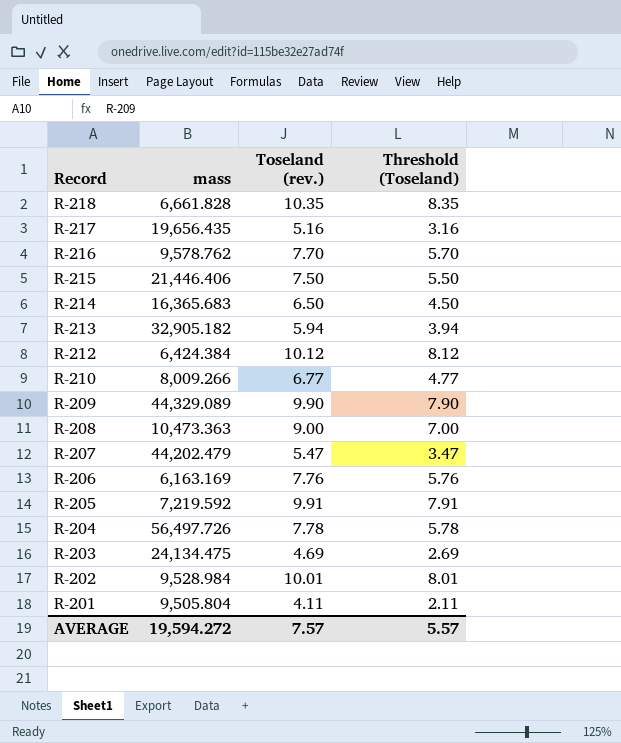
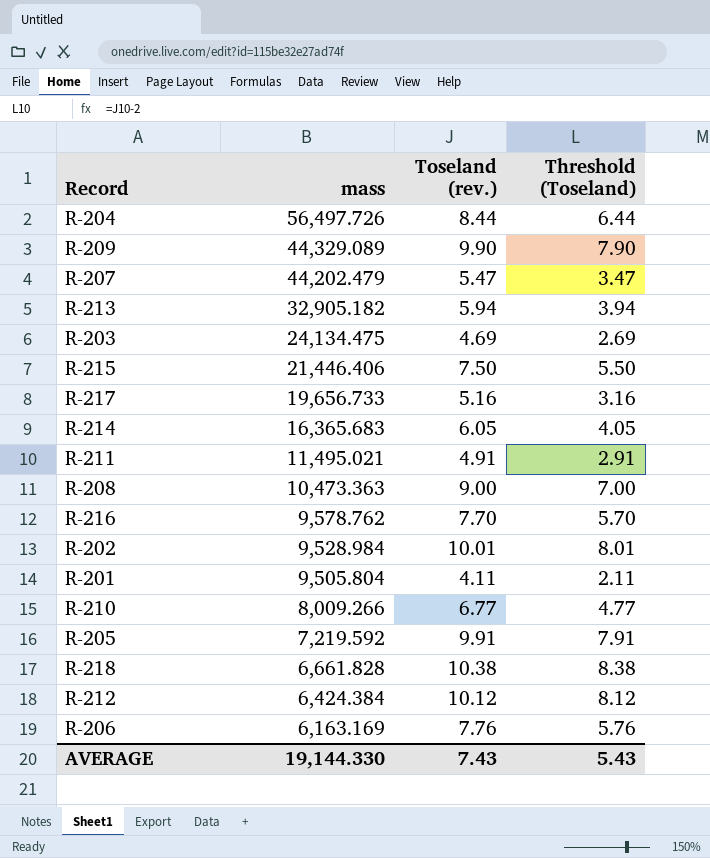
row order: Record descending -> mass descending
R-204 | Toseland (rev.): 7.78 -> 8.44
R-204 | Threshold (Toseland): 5.78 -> 6.44
R-217 | mass: 19,656.435 -> 19,656.733
R-214 | Toseland (rev.): 6.50 -> 6.05
R-214 | Threshold (Toseland): 4.50 -> 4.05
row R-211: none -> 11,495.021 | 4.91 | 2.91
R-218 | Toseland (rev.): 10.35 -> 10.38
R-218 | Threshold (Toseland): 8.35 -> 8.38
AVERAGE | mass: 19,594.272 -> 19,144.330
AVERAGE | Toseland (rev.): 7.57 -> 7.43
AVERAGE | Threshold (Toseland): 5.57 -> 5.43

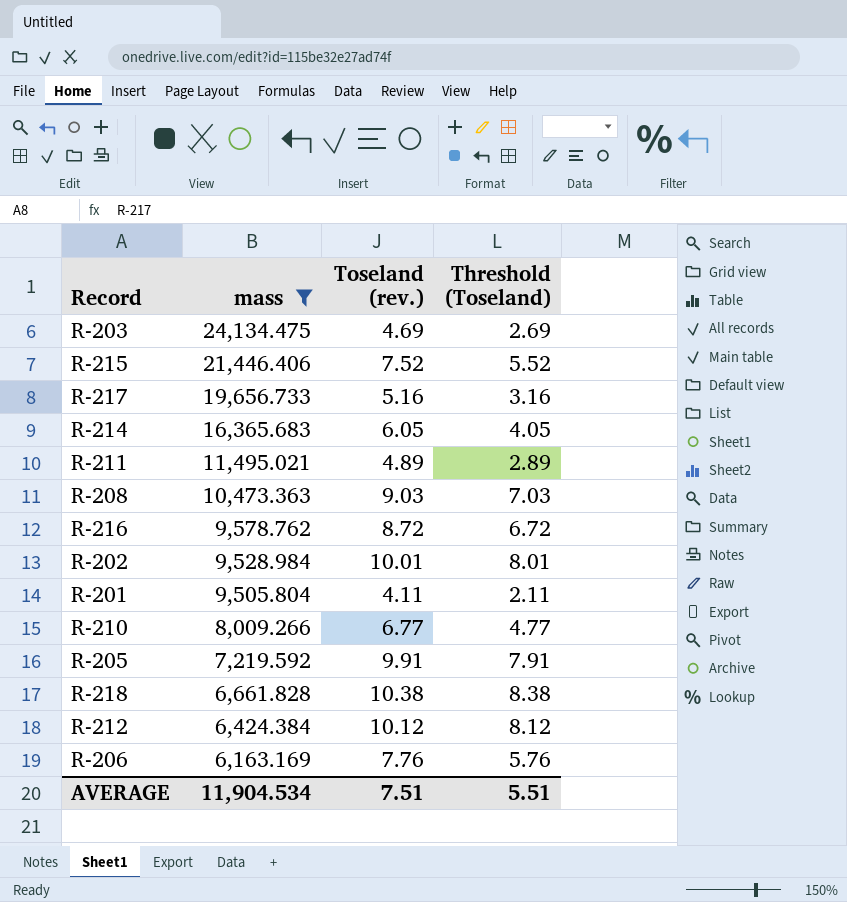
filter: none -> mass <= 24,134.475
R-215 | Toseland (rev.): 7.50 -> 7.52
R-215 | Threshold (Toseland): 5.50 -> 5.52
R-211 | Toseland (rev.): 4.91 -> 4.89
R-211 | Threshold (Toseland): 2.91 -> 2.89
R-208 | Toseland (rev.): 9.00 -> 9.03
R-208 | Threshold (Toseland): 7.00 -> 7.03
R-216 | Toseland (rev.): 7.70 -> 8.72
R-216 | Threshold (Toseland): 5.70 -> 6.72
AVERAGE | mass: 19,144.330 -> 11,904.534
AVERAGE | Toseland (rev.): 7.43 -> 7.51
AVERAGE | Threshold (Toseland): 5.43 -> 5.51

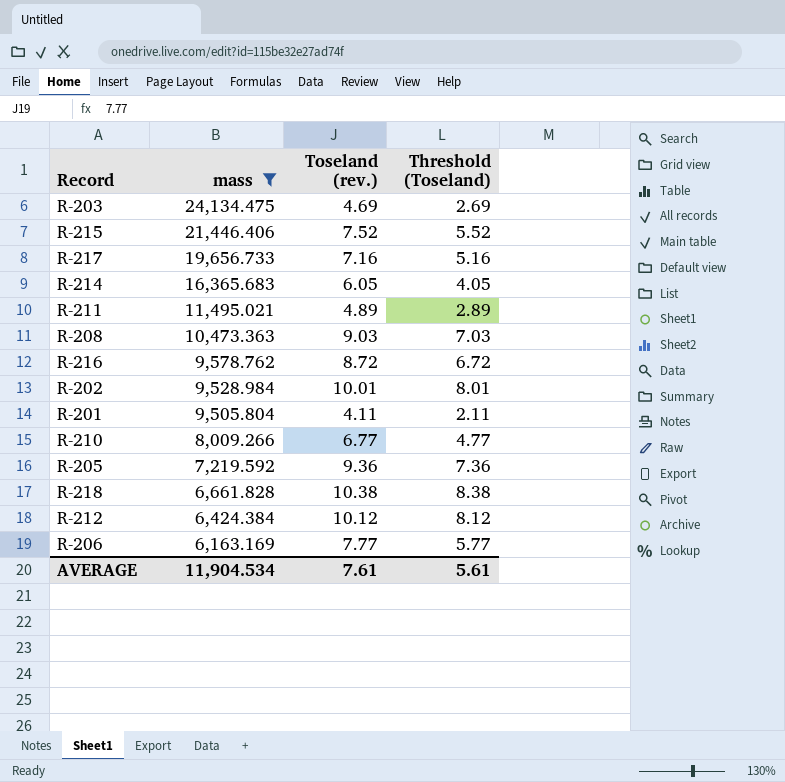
R-217 | Toseland (rev.): 5.16 -> 7.16
R-217 | Threshold (Toseland): 3.16 -> 5.16
R-205 | Toseland (rev.): 9.91 -> 9.36
R-205 | Threshold (Toseland): 7.91 -> 7.36
R-206 | Toseland (rev.): 7.76 -> 7.77
R-206 | Threshold (Toseland): 5.76 -> 5.77
AVERAGE | Toseland (rev.): 7.51 -> 7.61
AVERAGE | Threshold (Toseland): 5.51 -> 5.61

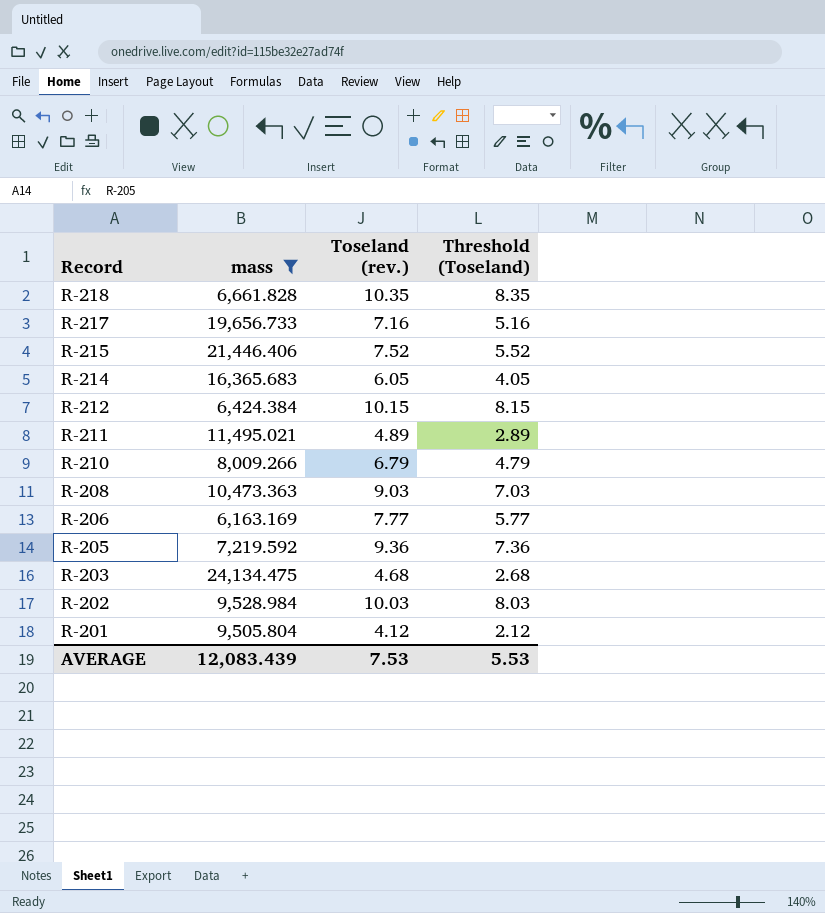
row order: mass descending -> Record descending
row R-216: 9,578.762 | 8.72 | 6.72 -> none
R-218 | Toseland (rev.): 10.38 -> 10.35
R-218 | Threshold (Toseland): 8.38 -> 8.35
R-212 | Toseland (rev.): 10.12 -> 10.15
R-212 | Threshold (Toseland): 8.12 -> 8.15
R-210 | Toseland (rev.): 6.77 -> 6.79
R-210 | Threshold (Toseland): 4.77 -> 4.79
R-203 | Toseland (rev.): 4.69 -> 4.68
R-203 | Threshold (Toseland): 2.69 -> 2.68
R-202 | Toseland (rev.): 10.01 -> 10.03
R-202 | Threshold (Toseland): 8.01 -> 8.03
R-201 | Toseland (rev.): 4.11 -> 4.12
R-201 | Threshold (Toseland): 2.11 -> 2.12
AVERAGE | mass: 11,904.534 -> 12,083.439
AVERAGE | Toseland (rev.): 7.61 -> 7.53
AVERAGE | Threshold (Toseland): 5.61 -> 5.53

